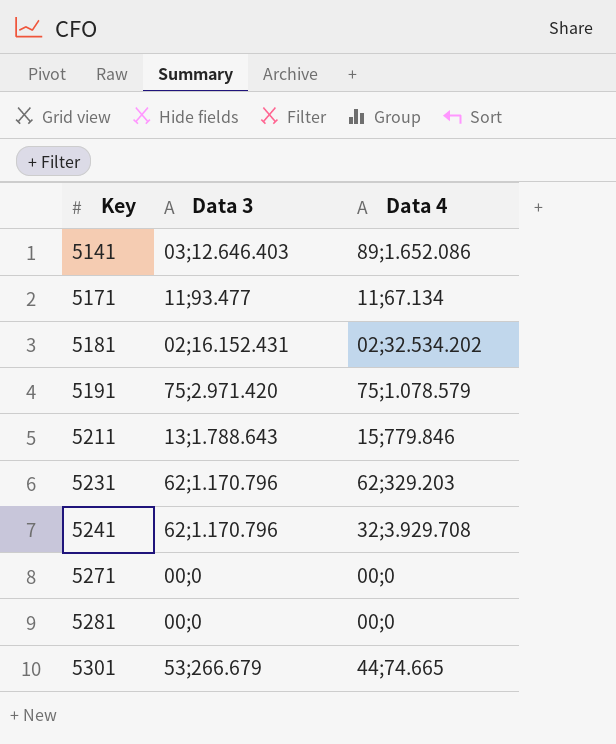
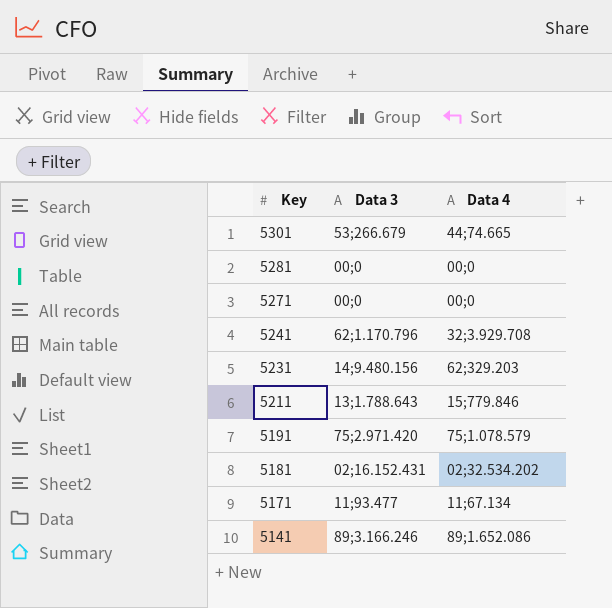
row order: Key ascending -> Key descending
5231 | Data 3: 62;1.170.796 -> 14;9.480.156
5141 | Data 3: 03;12.646.403 -> 89;3.166.246

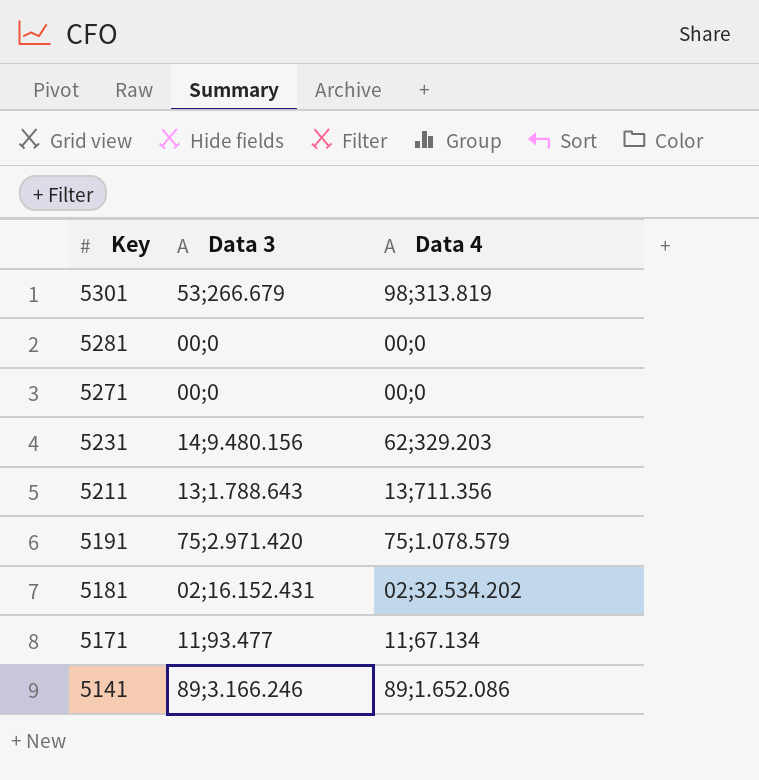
row 5241: 62;1.170.796 | 32;3.929.708 -> none
5301 | Data 4: 44;74.665 -> 98;313.819
5211 | Data 4: 15;779.846 -> 13;711.356

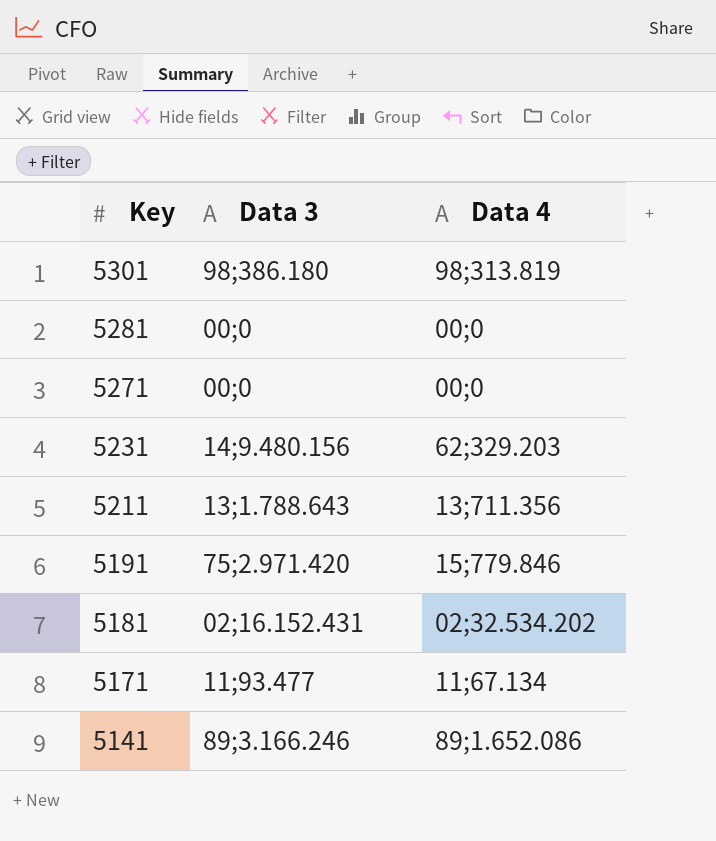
5301 | Data 3: 53;266.679 -> 98;386.180
5191 | Data 4: 75;1.078.579 -> 15;779.846

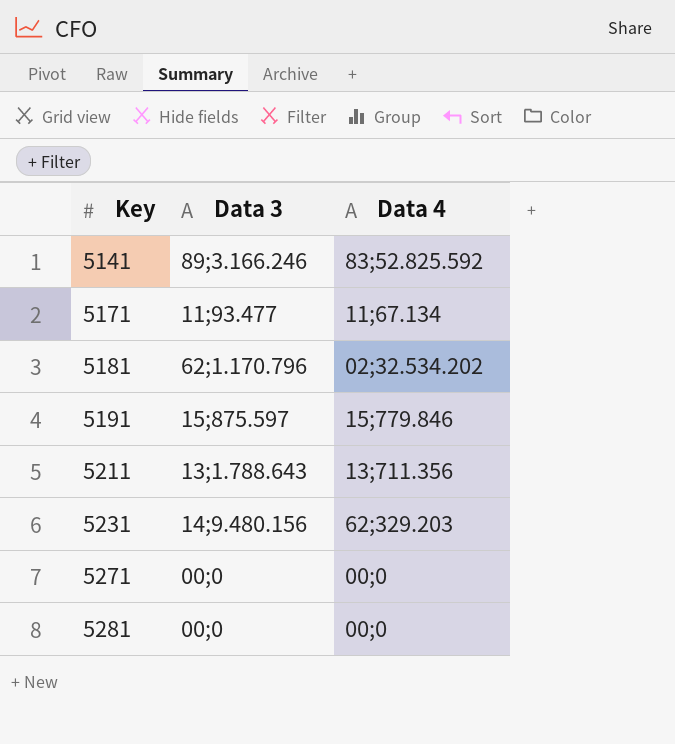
row order: Key descending -> Key ascending
row 5301: 98;386.180 | 98;313.819 -> none
5141 | Data 4: 89;1.652.086 -> 83;52.825.592
5181 | Data 3: 02;16.152.431 -> 62;1.170.796
5191 | Data 3: 75;2.971.420 -> 15;875.597

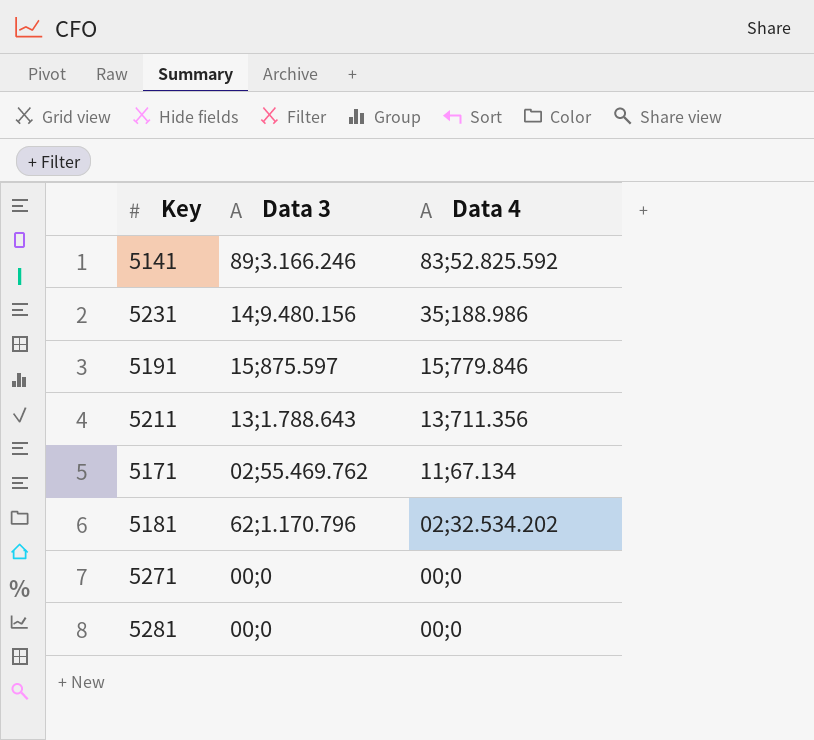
row order: Key ascending -> Data 4 descending
5231 | Data 4: 62;329.203 -> 35;188.986
5171 | Data 3: 11;93.477 -> 02;55.469.762

